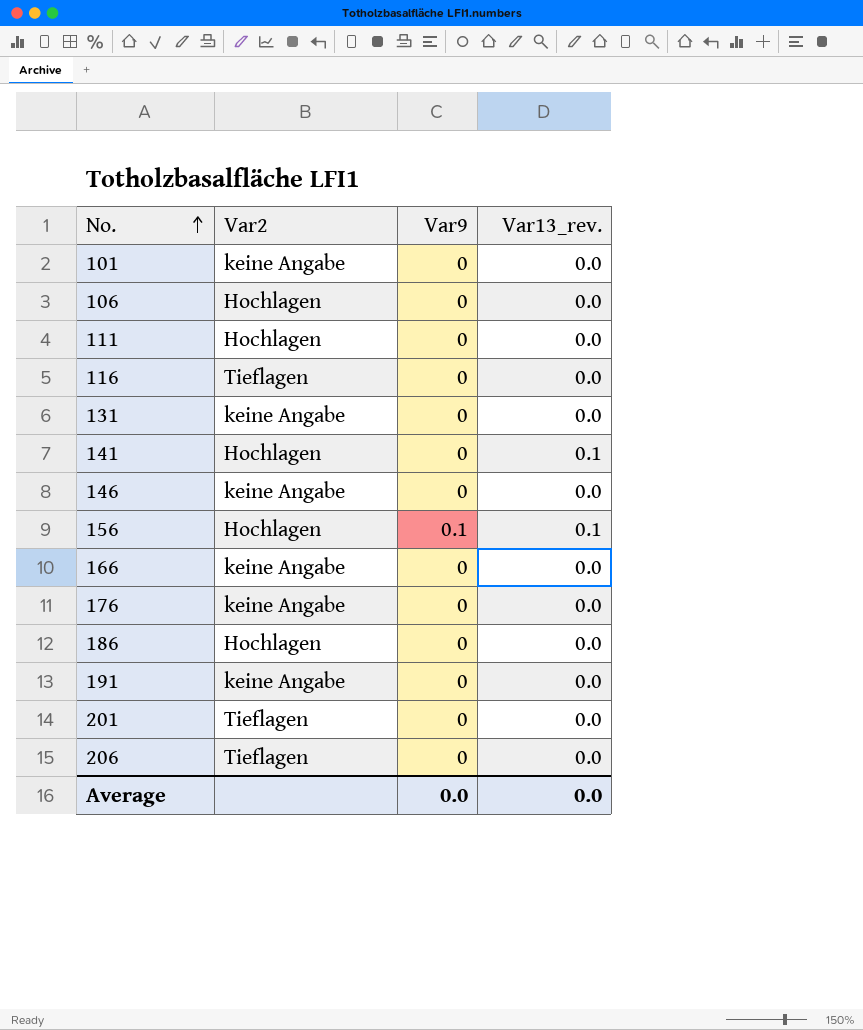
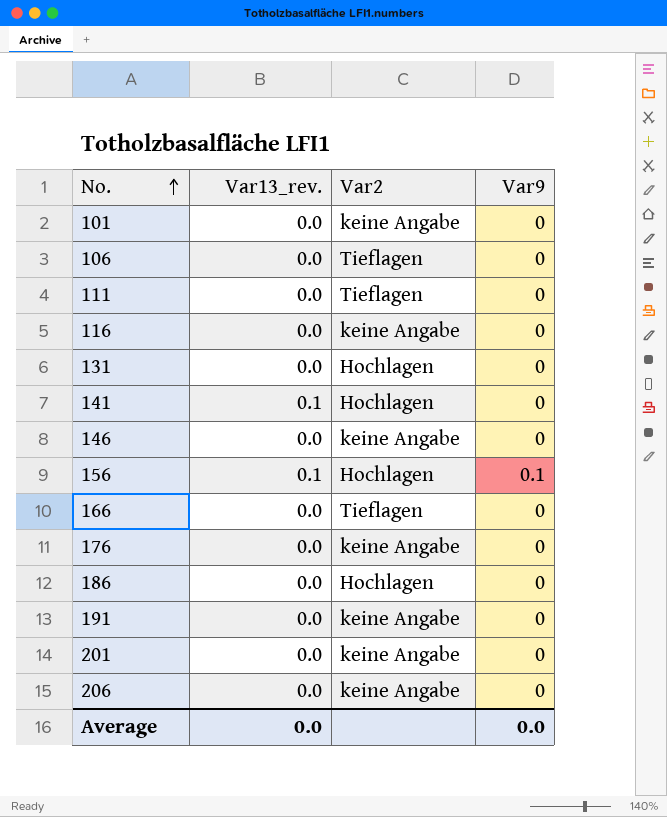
column Var13_rev. | position: 4 -> 2
106 | Var2: Hochlagen -> Tieflagen
111 | Var2: Hochlagen -> Tieflagen
116 | Var2: Tieflagen -> keine Angabe
131 | Var2: keine Angabe -> Hochlagen
166 | Var2: keine Angabe -> Tieflagen
201 | Var2: Tieflagen -> keine Angabe
206 | Var2: Tieflagen -> keine Angabe

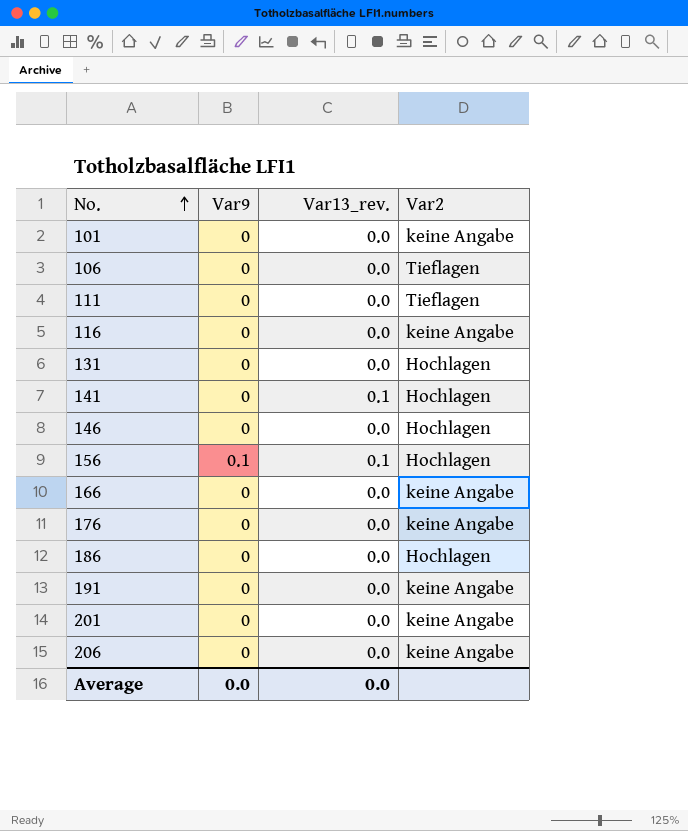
column Var9 | position: 4 -> 2
146 | Var2: keine Angabe -> Hochlagen
166 | Var2: Tieflagen -> keine Angabe

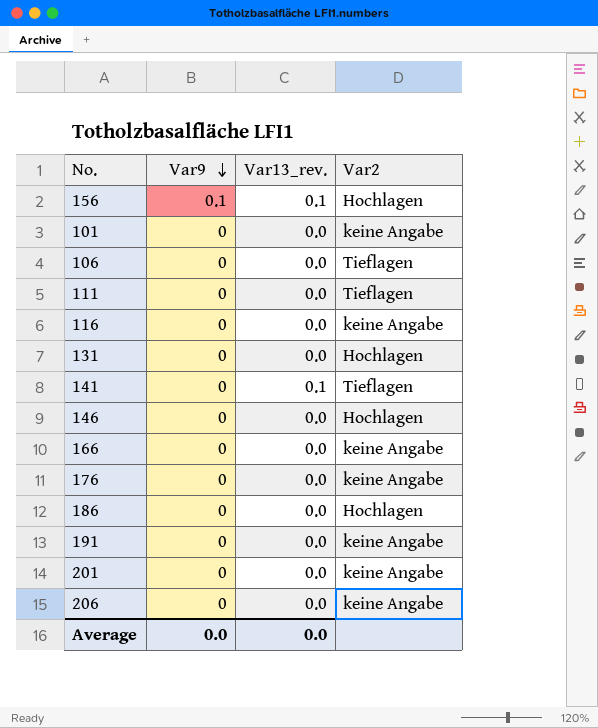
row order: No. ascending -> Var9 descending
141 | Var2: Hochlagen -> Tieflagen

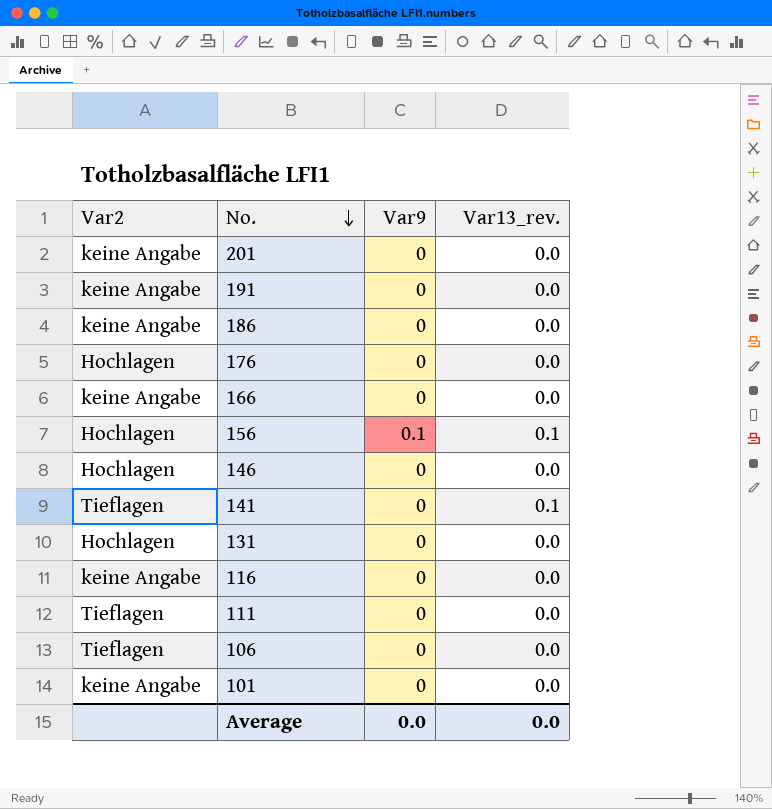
row order: Var9 descending -> No. descending
column Var2 | position: 4 -> 1
row 206: 0 | 0.0 | keine Angabe -> none
186 | Var2: Hochlagen -> keine Angabe
176 | Var2: keine Angabe -> Hochlagen

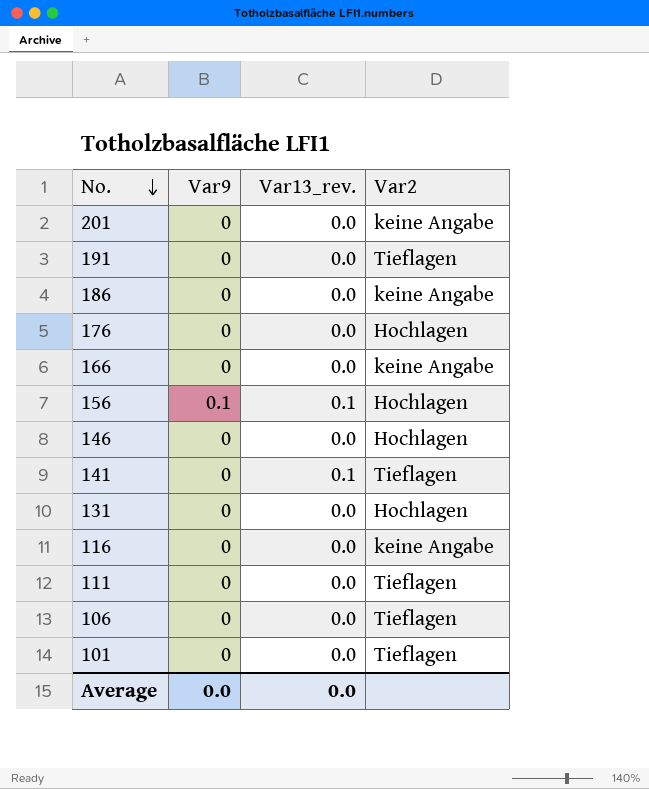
column Var2 | position: 1 -> 4
191 | Var2: keine Angabe -> Tieflagen
101 | Var2: keine Angabe -> Tieflagen

